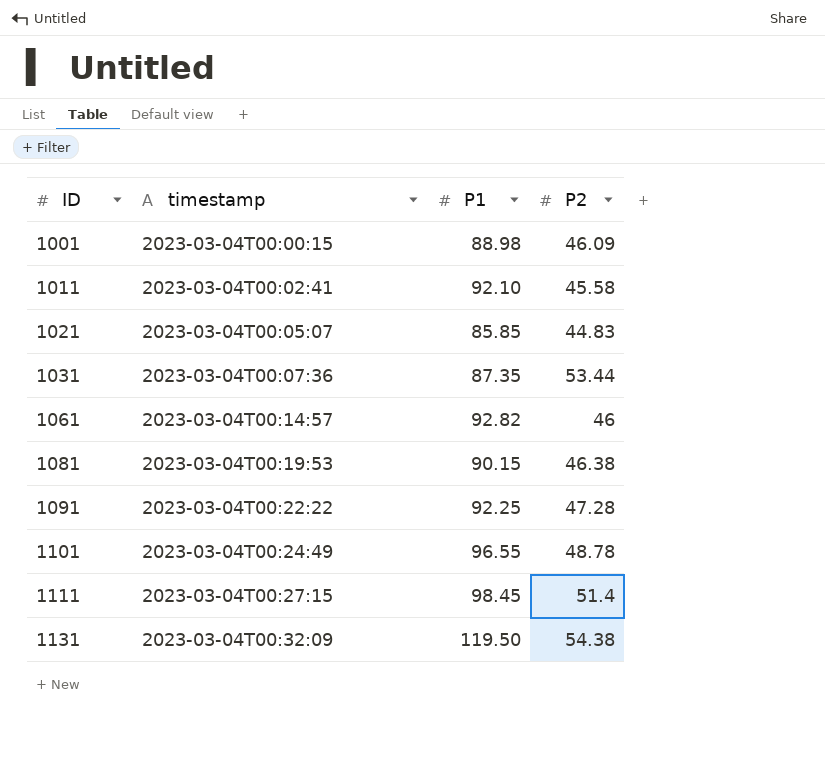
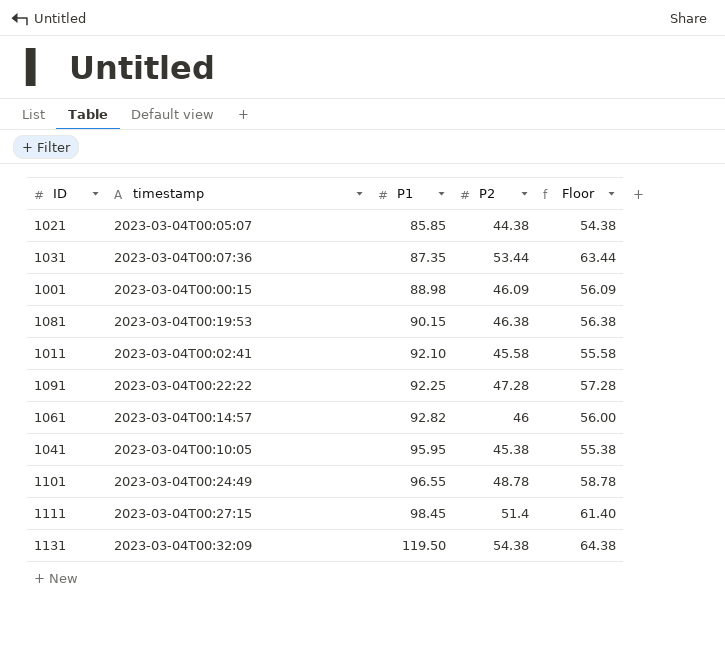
row order: ID ascending -> P1 ascending
column Floor | formula: none -> [P2] + 10
1021 | P2: 44.83 -> 44.38
row 1041: none -> 2023-03-04T00:10:05 | 95.95 | 45.38 | 55.38

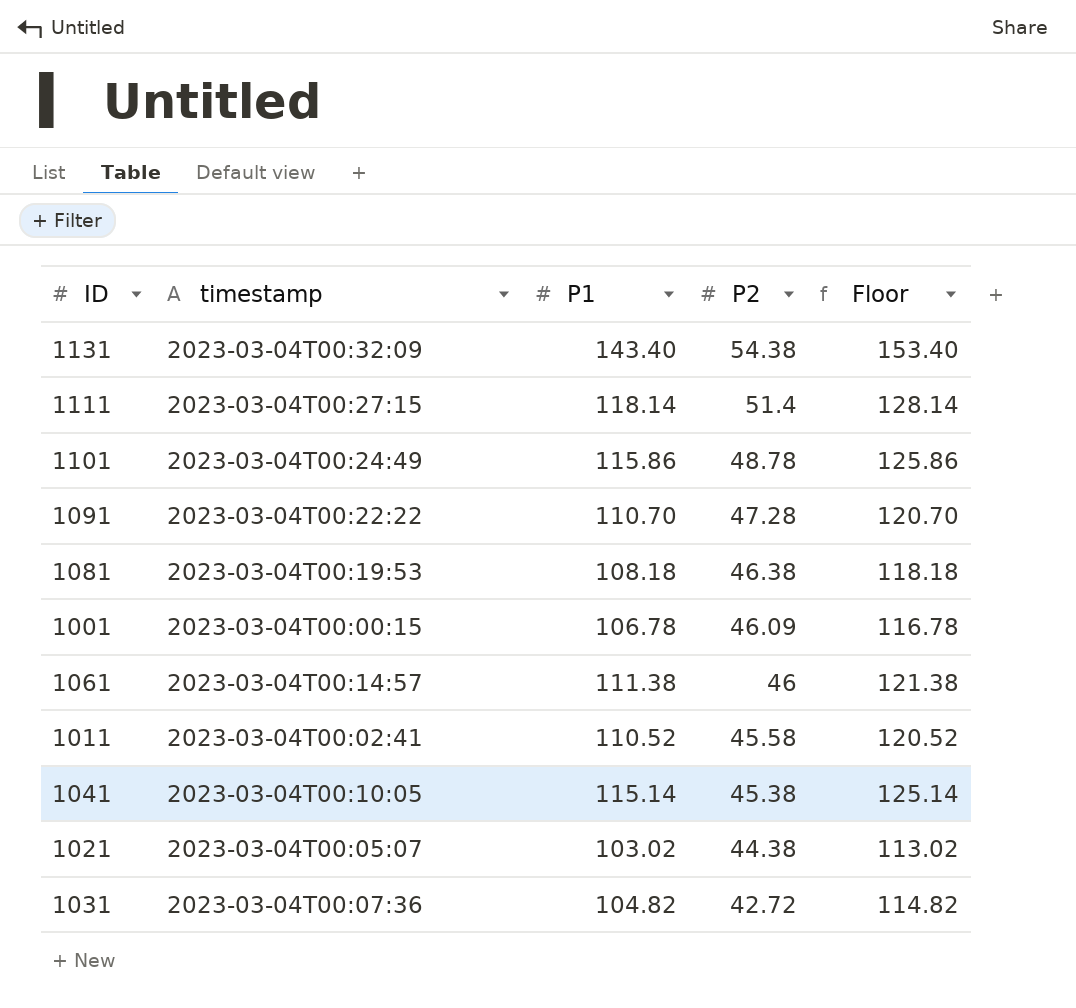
row order: P1 ascending -> P2 descending
column Floor | formula: [P2] + 10 -> [P1] + 10
1131 | P1: 119.50 -> 143.40
1111 | P1: 98.45 -> 118.14
1101 | P1: 96.55 -> 115.86
1091 | P1: 92.25 -> 110.70
1081 | P1: 90.15 -> 108.18
1001 | P1: 88.98 -> 106.78
1061 | P1: 92.82 -> 111.38
1011 | P1: 92.10 -> 110.52
1041 | P1: 95.95 -> 115.14
1021 | P1: 85.85 -> 103.02
1031 | P1: 87.35 -> 104.82
1031 | P2: 53.44 -> 42.72

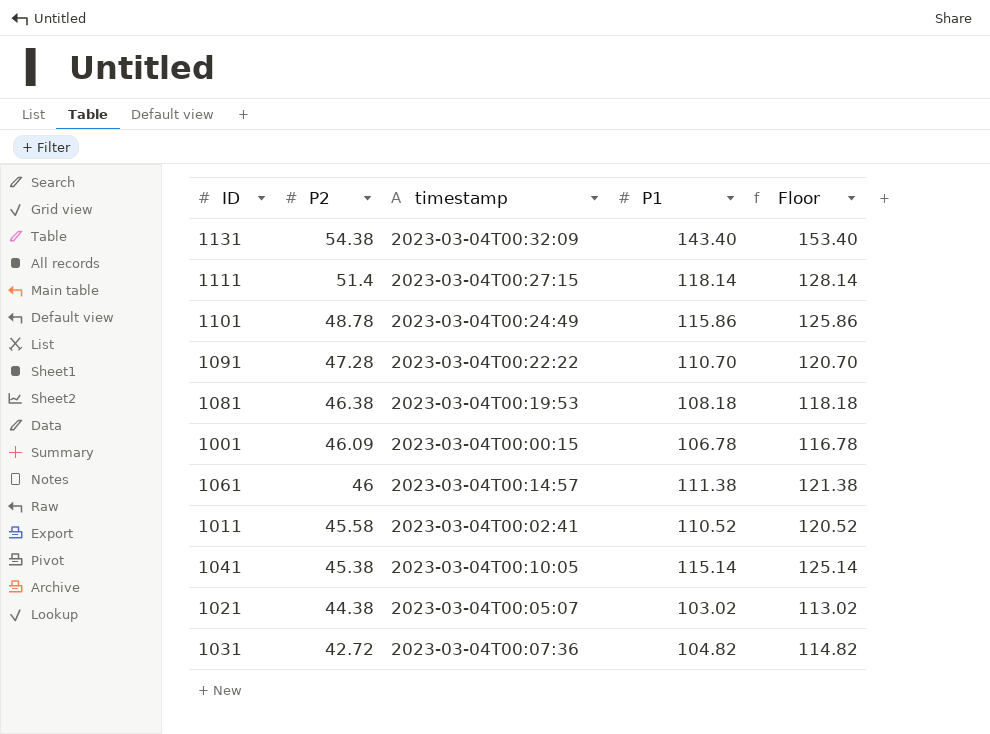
column P2 | position: 4 -> 2

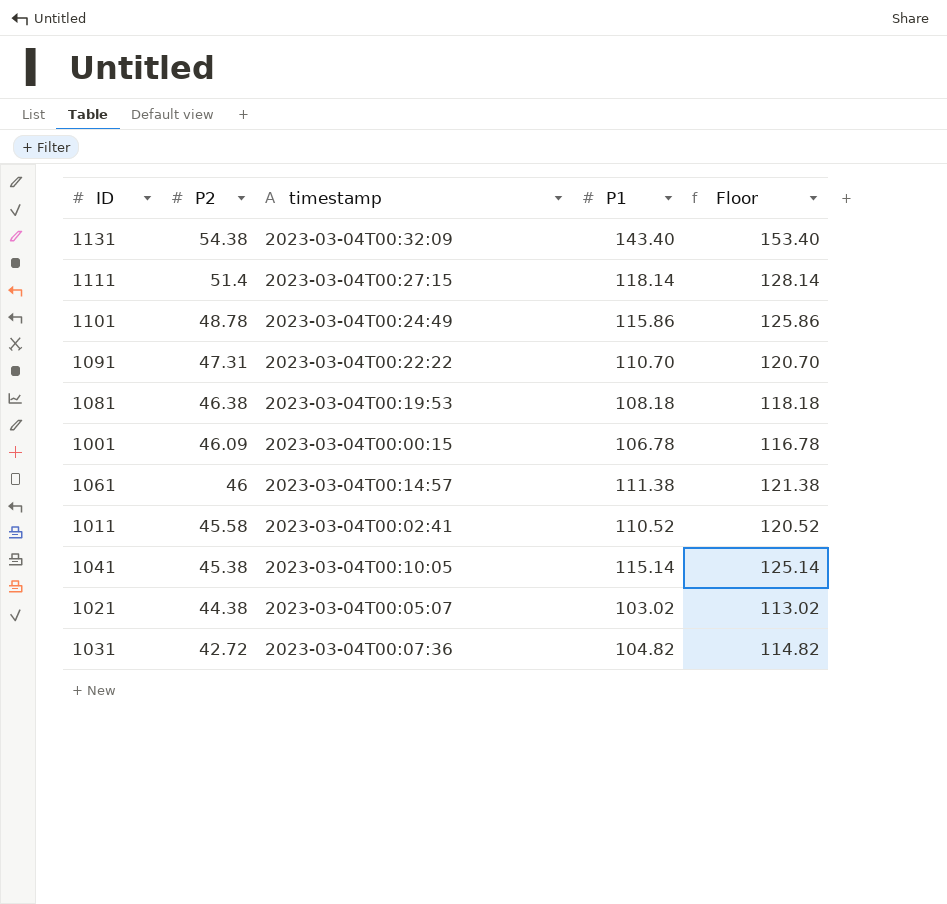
1091 | P2: 47.28 -> 47.31

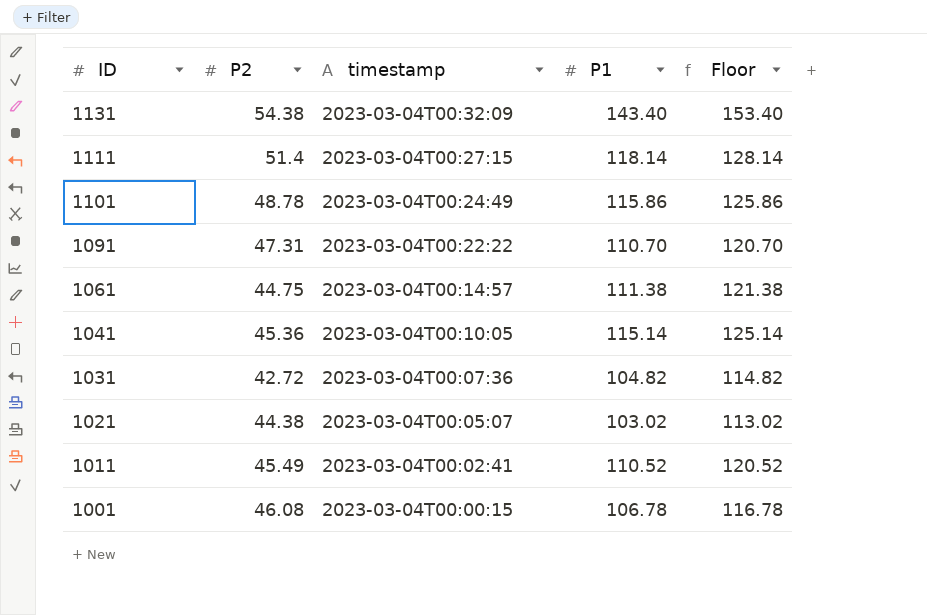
row order: P2 descending -> ID descending
row 1081: 46.38 | 2023-03-04T00:19:53 | 108.18 | 118.18 -> none
1061 | P2: 46 -> 44.75
1041 | P2: 45.38 -> 45.36
1011 | P2: 45.58 -> 45.49
1001 | P2: 46.09 -> 46.08

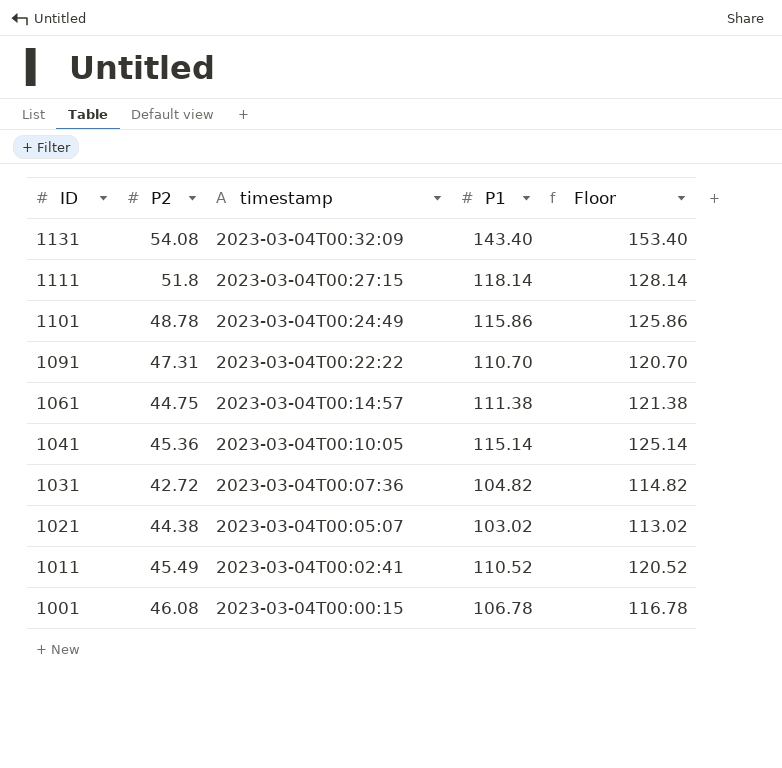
1131 | P2: 54.38 -> 54.08
1111 | P2: 51.4 -> 51.8

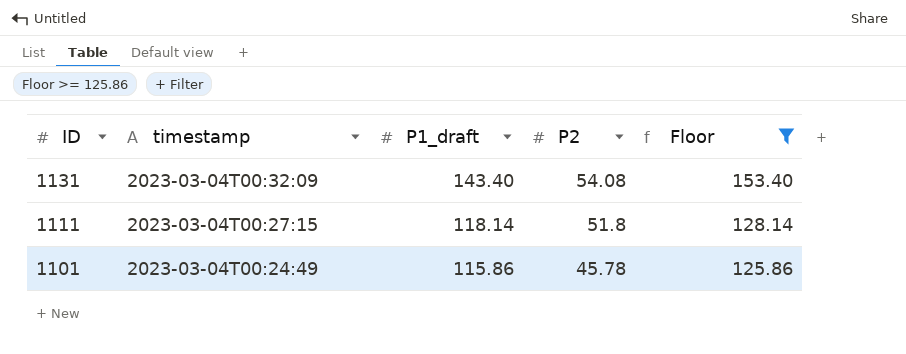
filter: none -> Floor >= 125.86
column name: P1 -> P1_draft
column P2 | position: 2 -> 4
1101 | P2: 48.78 -> 45.78

